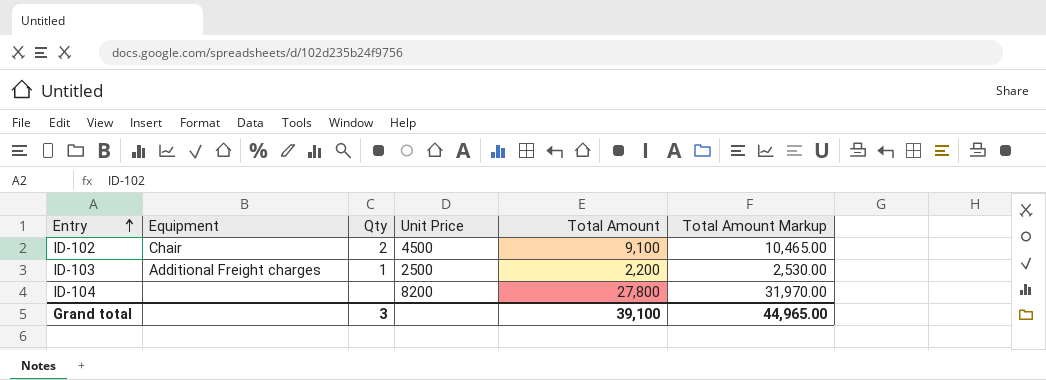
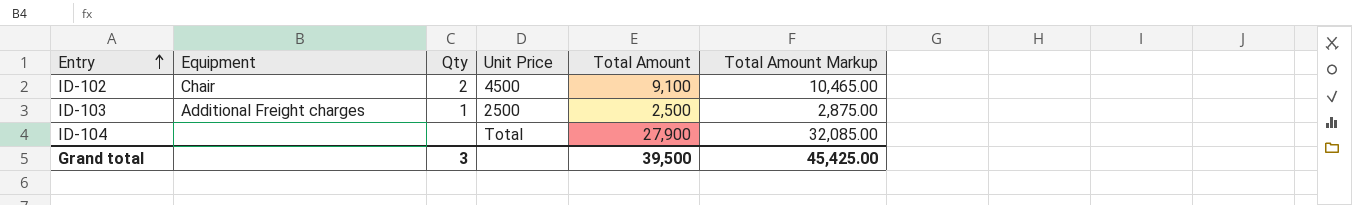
ID-103 | Total Amount: 2,200 -> 2,500
ID-103 | Total Amount Markup: 2,530.00 -> 2,875.00
ID-104 | Unit Price: 8200 -> Total
ID-104 | Total Amount: 27,800 -> 27,900
ID-104 | Total Amount Markup: 31,970.00 -> 32,085.00
Grand total | Total Amount: 39,100 -> 39,500
Grand total | Total Amount Markup: 44,965.00 -> 45,425.00

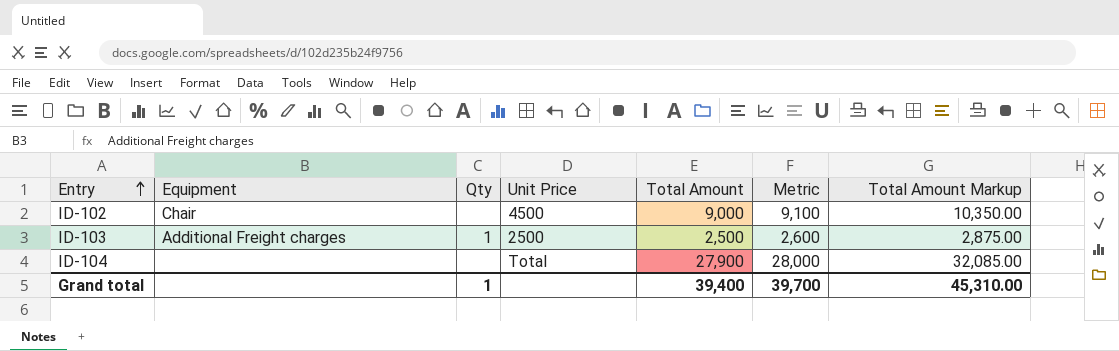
column Metric | formula: none -> [Total Amount] + 100
ID-102 | Qty: 2 -> none
ID-102 | Total Amount: 9,100 -> 9,000
ID-102 | Total Amount Markup: 10,465.00 -> 10,350.00
Grand total | Qty: 3 -> 1
Grand total | Total Amount: 39,500 -> 39,400
Grand total | Total Amount Markup: 45,425.00 -> 45,310.00

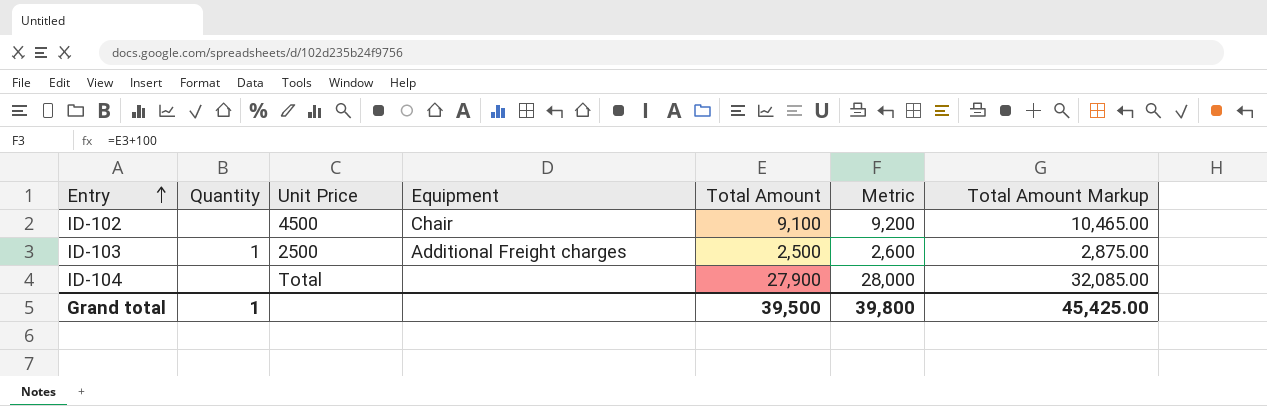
column name: Qty -> Quantity
column Equipment | position: 2 -> 4
ID-102 | Total Amount: 9,000 -> 9,100
ID-102 | Metric: 9,100 -> 9,200
ID-102 | Total Amount Markup: 10,350.00 -> 10,465.00
Grand total | Total Amount: 39,400 -> 39,500
Grand total | Metric: 39,700 -> 39,800
Grand total | Total Amount Markup: 45,310.00 -> 45,425.00

